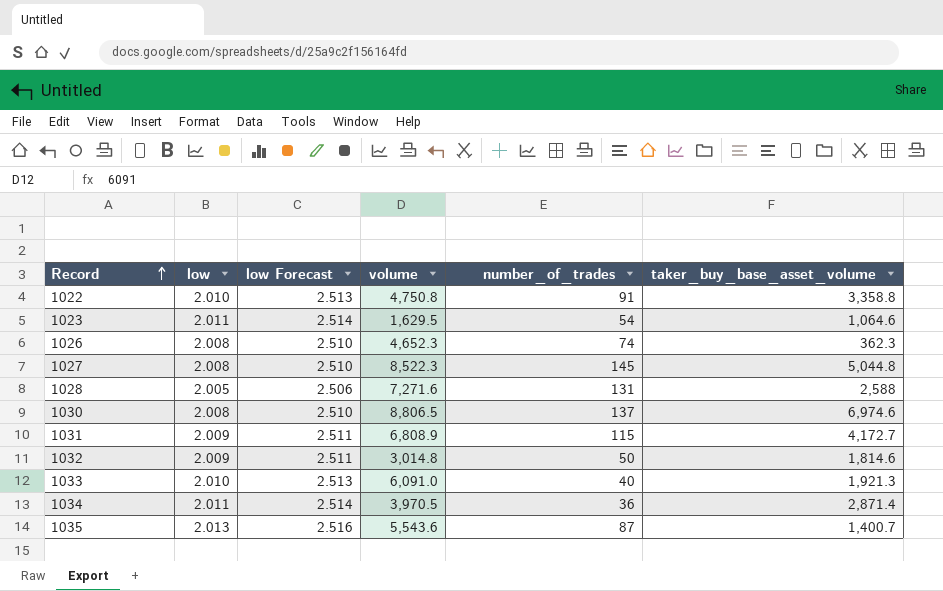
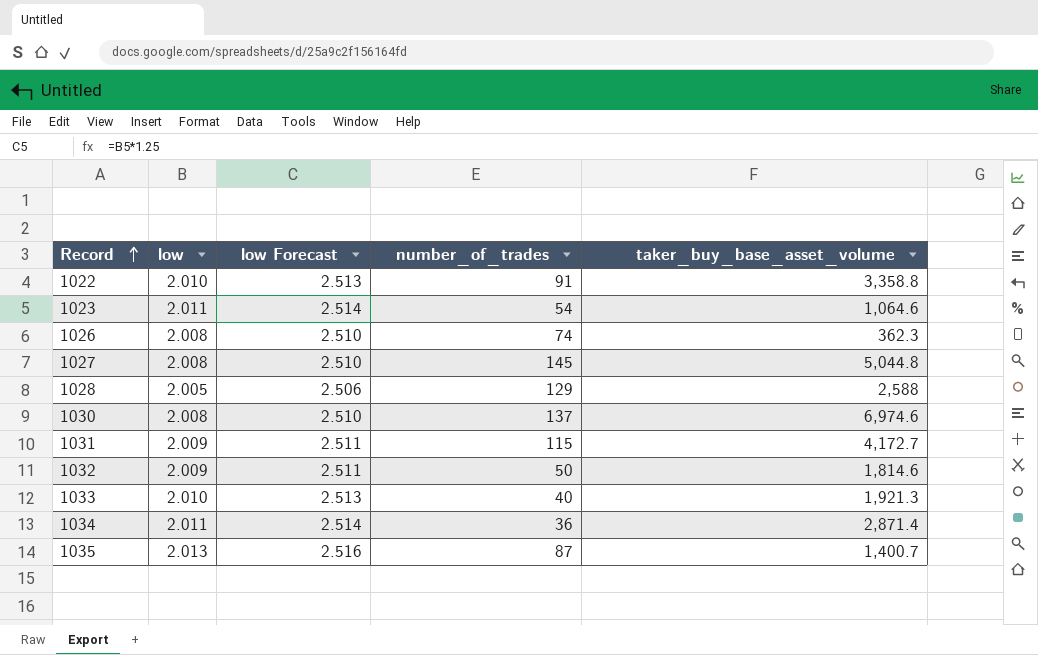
column volume | position: 4 -> none
1028 | number_of_trades: 131 -> 129

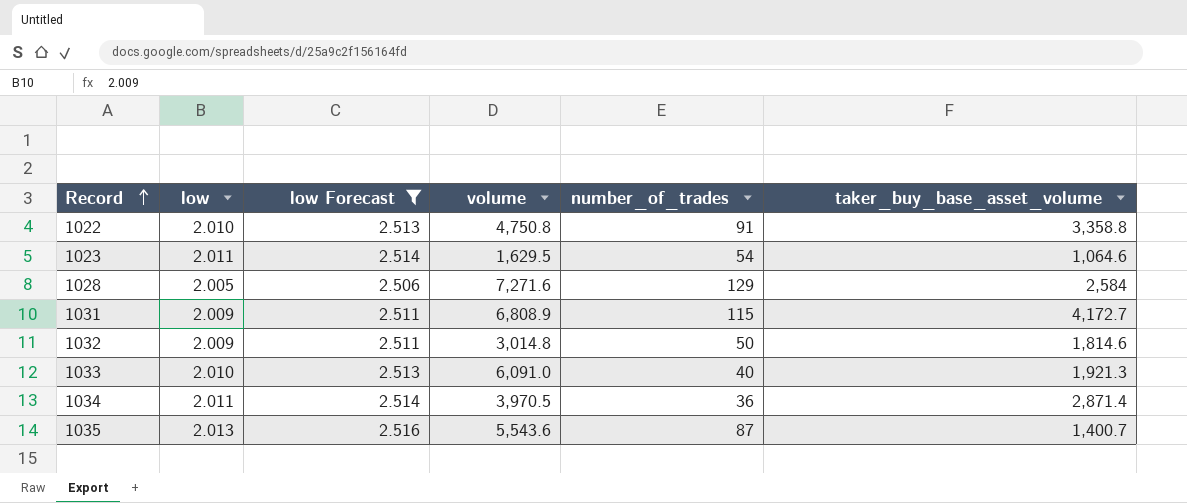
filter: none -> low Forecast != 2.510
column volume | position: none -> 4
1028 | taker_buy_base_asset_volume: 2,588 -> 2,584

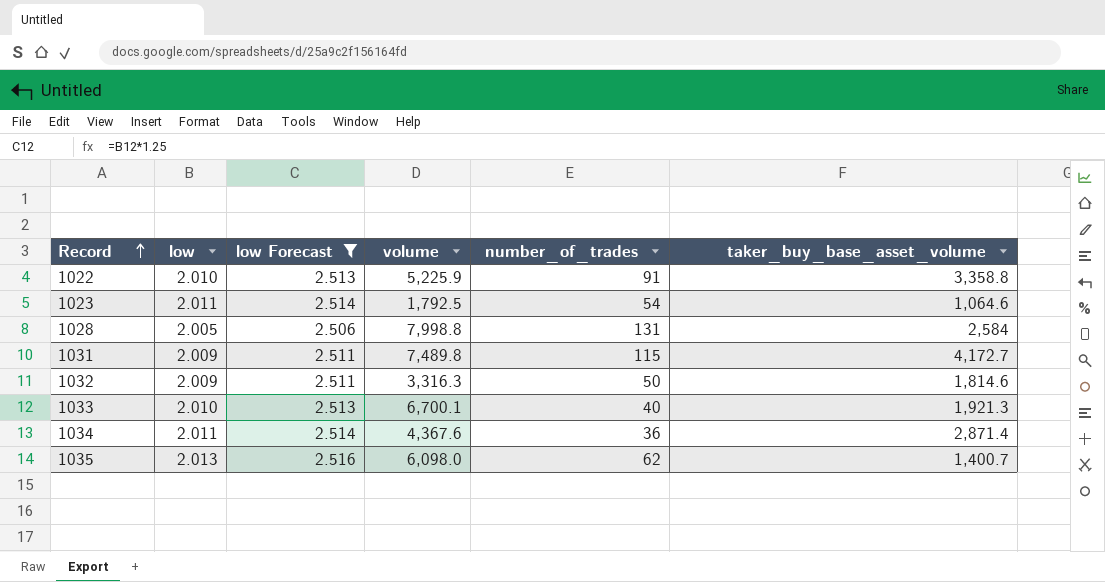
1022 | volume: 4,750.8 -> 5,225.9
1023 | volume: 1,629.5 -> 1,792.5
1028 | volume: 7,271.6 -> 7,998.8
1028 | number_of_trades: 129 -> 131
1031 | volume: 6,808.9 -> 7,489.8
1032 | volume: 3,014.8 -> 3,316.3
1033 | volume: 6,091.0 -> 6,700.1
1034 | volume: 3,970.5 -> 4,367.6
1035 | volume: 5,543.6 -> 6,098.0
1035 | number_of_trades: 87 -> 62

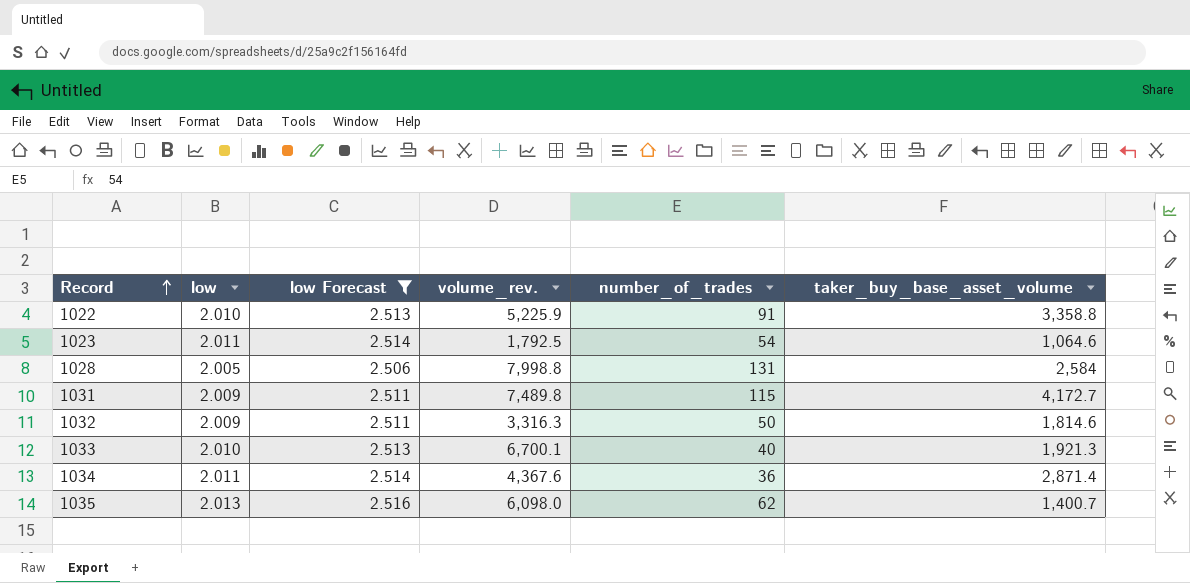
column name: volume -> volume_rev.

